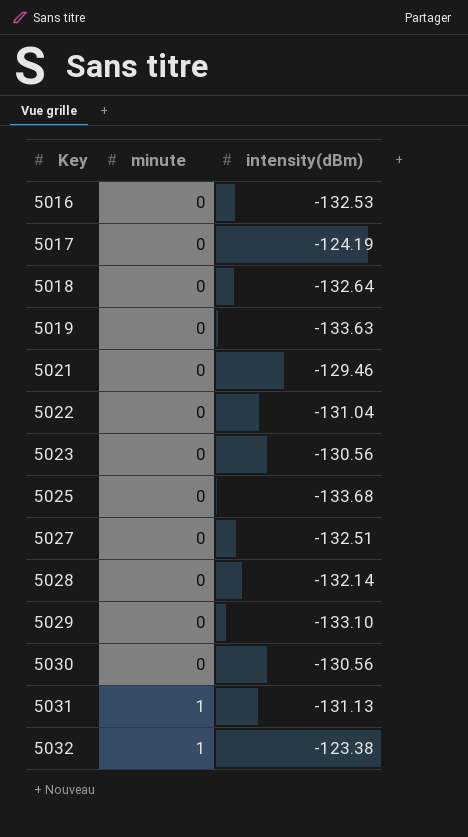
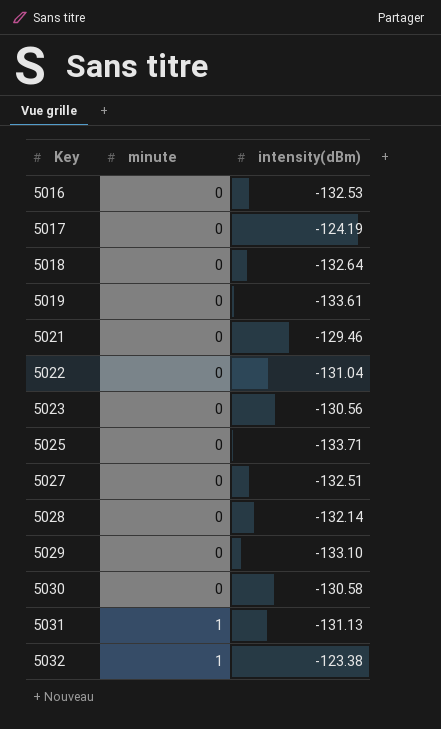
5019 | intensity(dBm): -133.63 -> -133.61
5025 | intensity(dBm): -133.68 -> -133.71
5030 | intensity(dBm): -130.56 -> -130.58

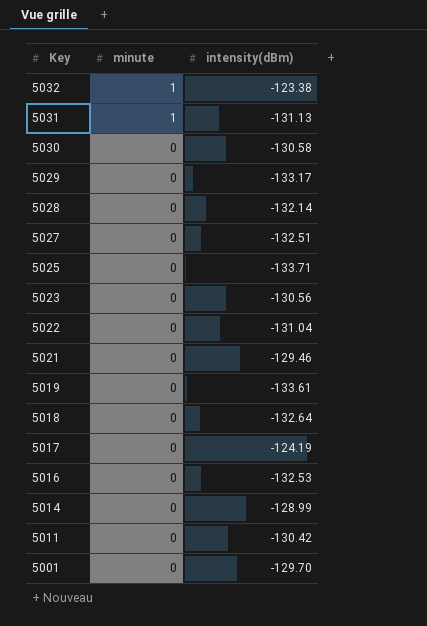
row order: Key ascending -> Key descending
5029 | intensity(dBm): -133.10 -> -133.17
row 5014: none -> 0 | -128.99
row 5011: none -> 0 | -130.42
row 5001: none -> 0 | -129.70

